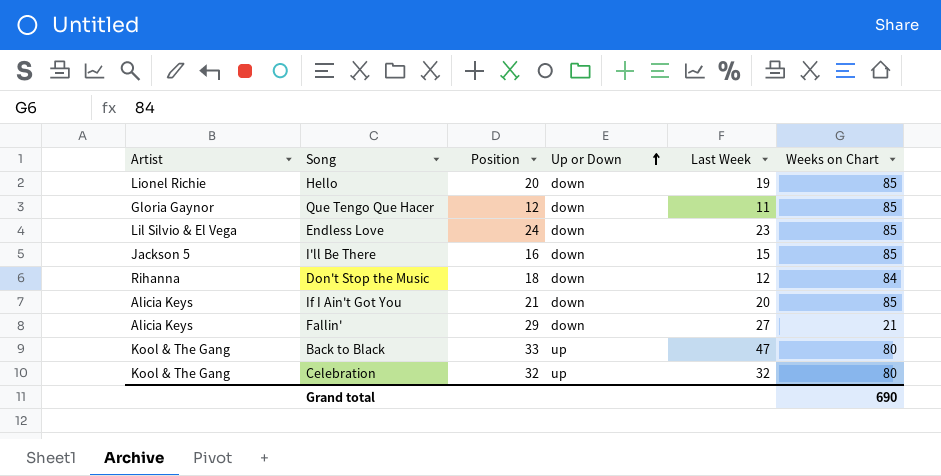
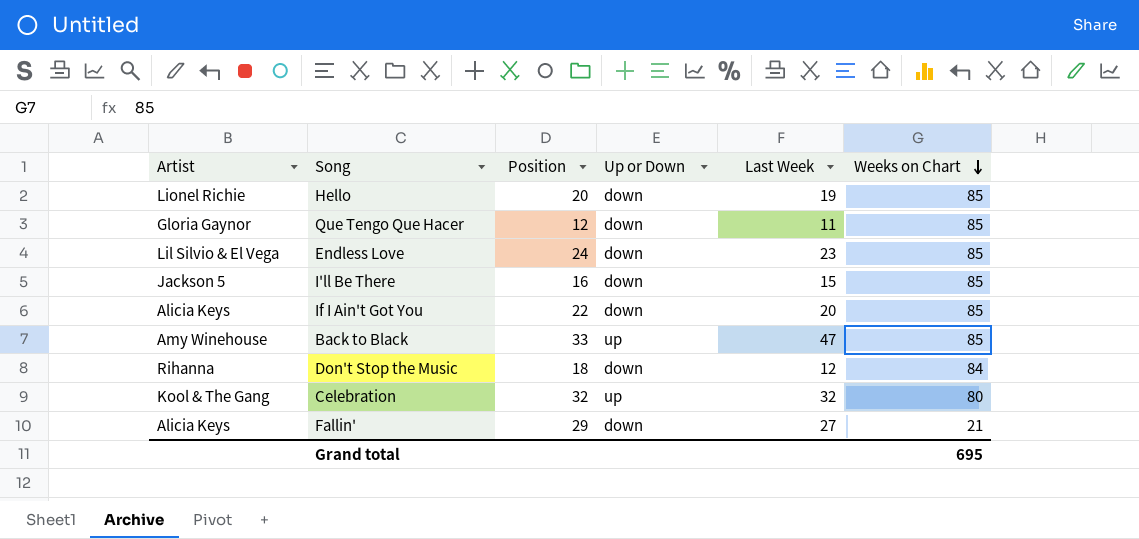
row order: Up or Down ascending -> Weeks on Chart descending
If I Ain't Got You | Position: 21 -> 22
Back to Black | Artist: Kool & The Gang -> Amy Winehouse
Back to Black | Weeks on Chart: 80 -> 85
Grand total | Weeks on Chart: 690 -> 695

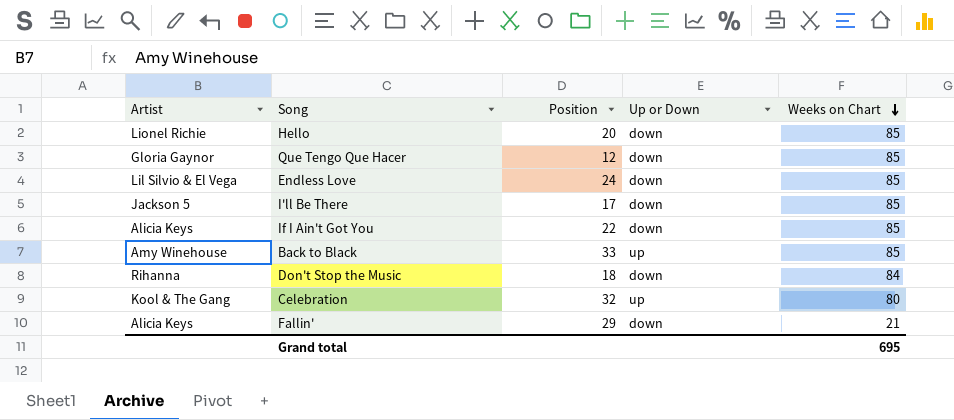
column Last Week | position: 5 -> none
I'll Be There | Position: 16 -> 17

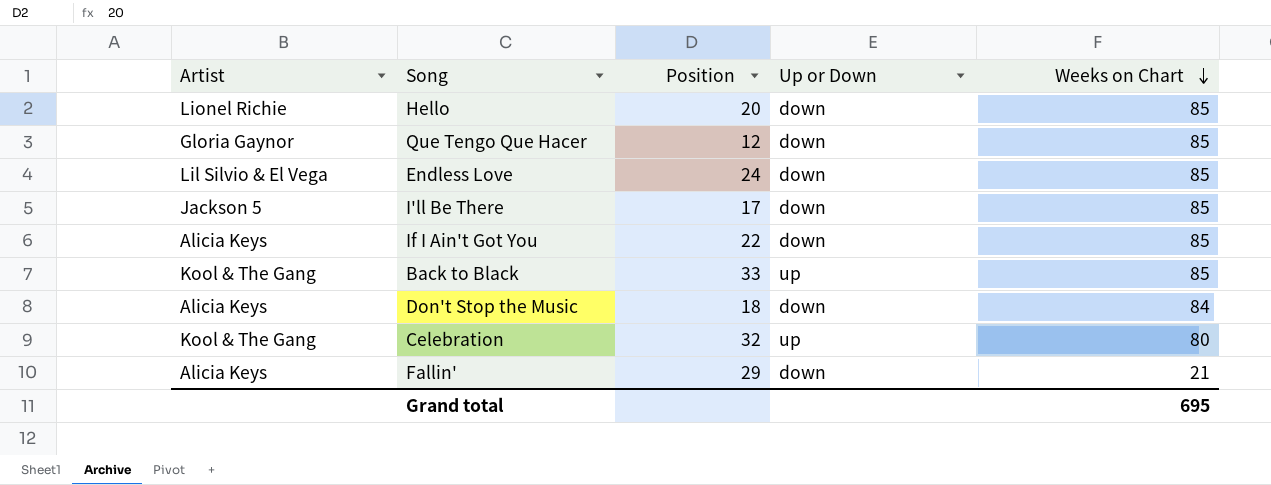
Back to Black | Artist: Amy Winehouse -> Kool & The Gang
Don't Stop the Music | Artist: Rihanna -> Alicia Keys

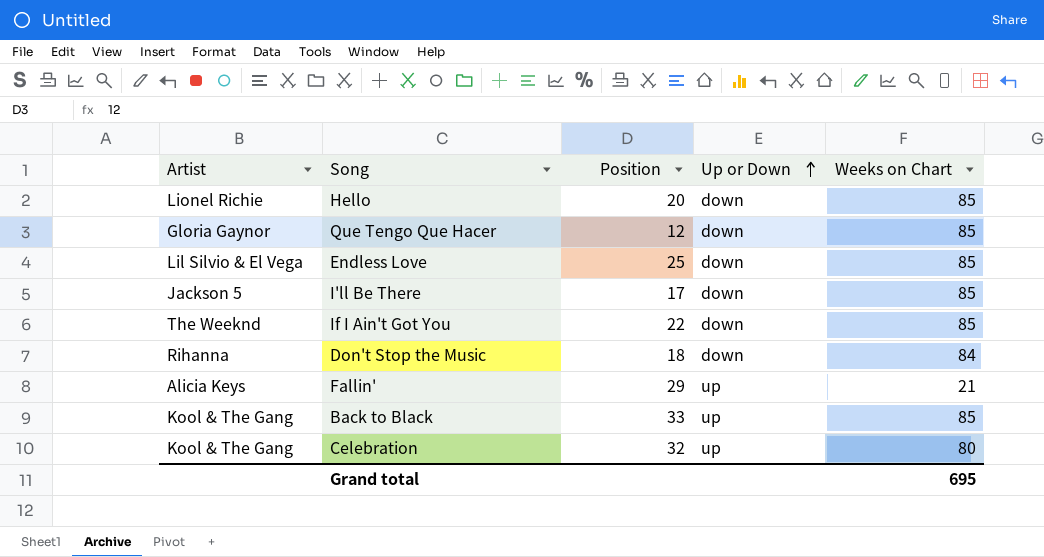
row order: Weeks on Chart descending -> Up or Down ascending
Endless Love | Position: 24 -> 25
If I Ain't Got You | Artist: Alicia Keys -> The Weeknd
Don't Stop the Music | Artist: Alicia Keys -> Rihanna
Fallin' | Up or Down: down -> up

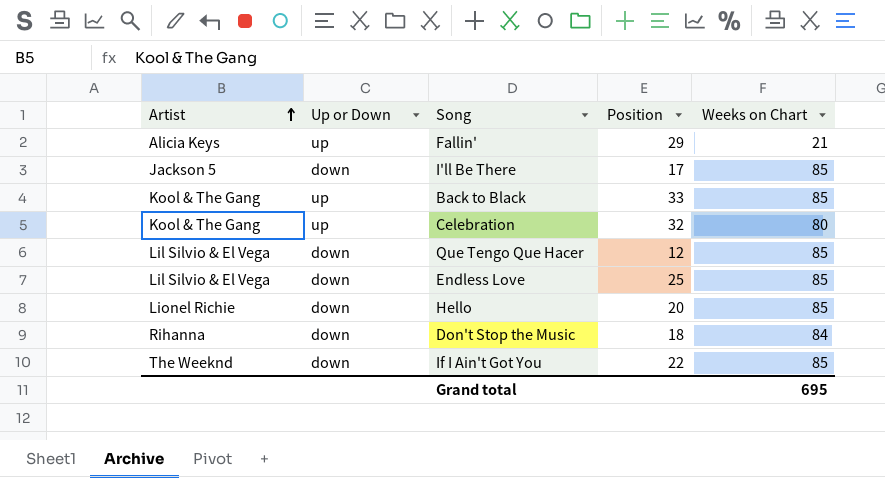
row order: Up or Down ascending -> Artist ascending
column Up or Down | position: 4 -> 2
Que Tengo Que Hacer | Artist: Gloria Gaynor -> Lil Silvio & El Vega

